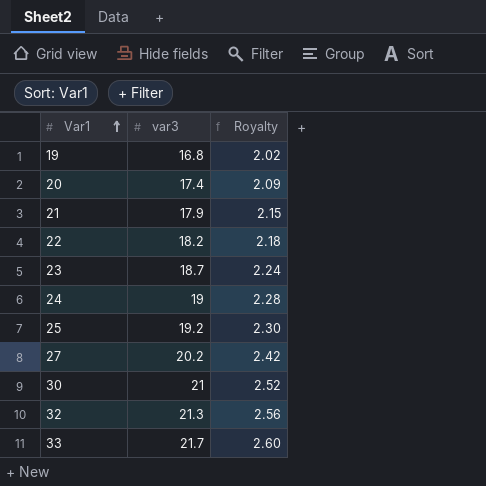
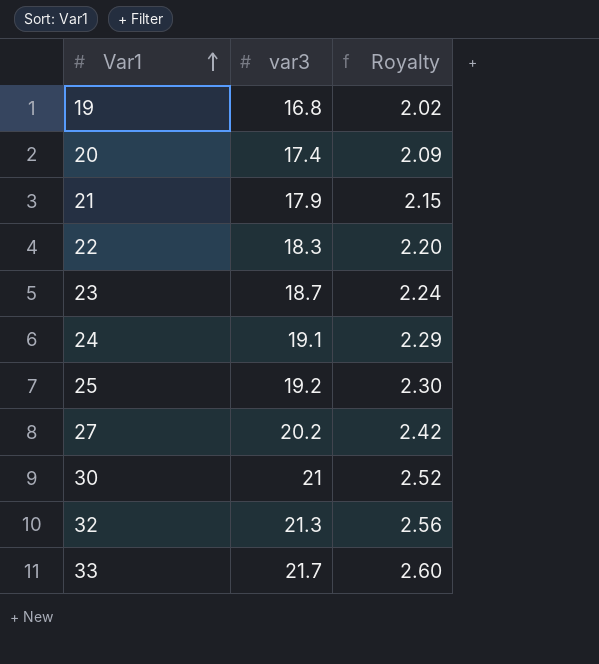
22 | var3: 18.2 -> 18.3
22 | Royalty: 2.18 -> 2.20
24 | var3: 19 -> 19.1
24 | Royalty: 2.28 -> 2.29

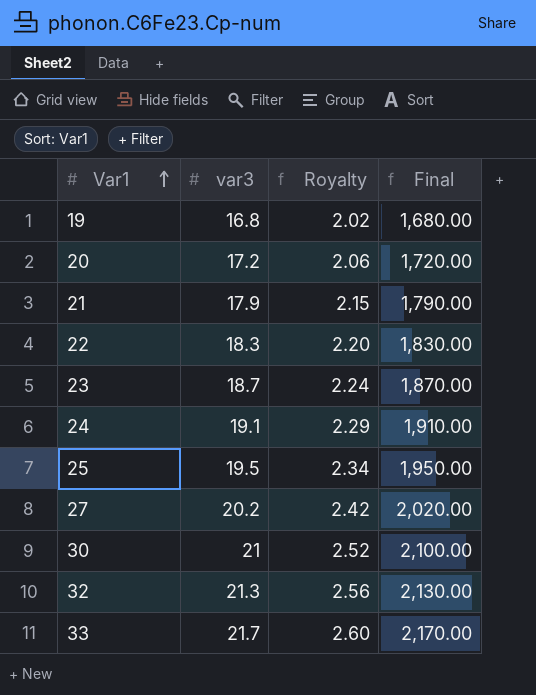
column Final | formula: none -> [var3] * 100
20 | var3: 17.4 -> 17.2
20 | Royalty: 2.09 -> 2.06
25 | var3: 19.2 -> 19.5
25 | Royalty: 2.30 -> 2.34

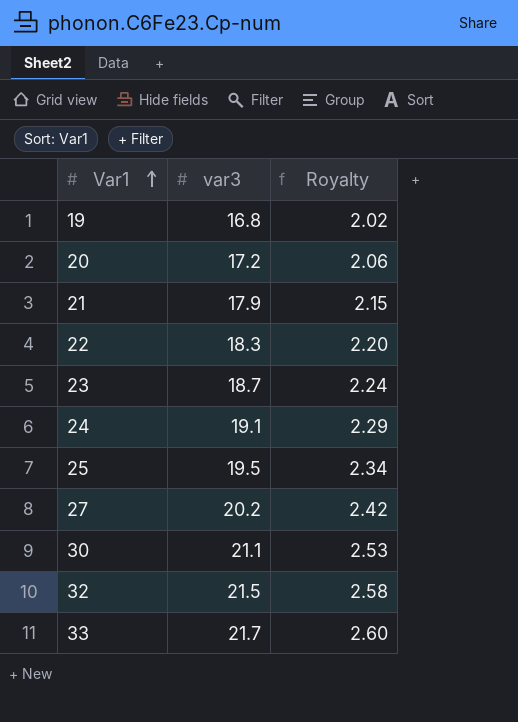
column Final | formula: [var3] * 100 -> none
30 | var3: 21 -> 21.1
30 | Royalty: 2.52 -> 2.53
32 | var3: 21.3 -> 21.5
32 | Royalty: 2.56 -> 2.58

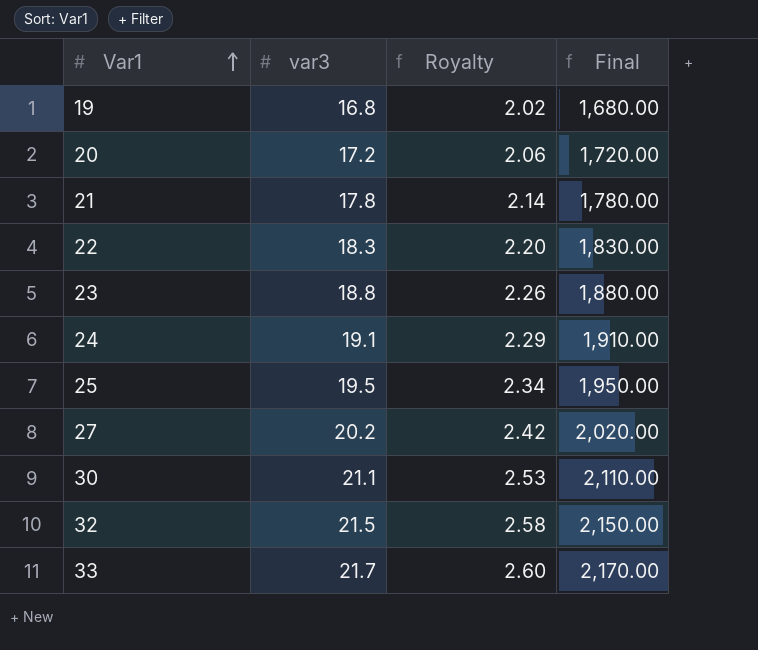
column Final | formula: none -> [var3] * 100
21 | var3: 17.9 -> 17.8
21 | Royalty: 2.15 -> 2.14
23 | var3: 18.7 -> 18.8
23 | Royalty: 2.24 -> 2.26

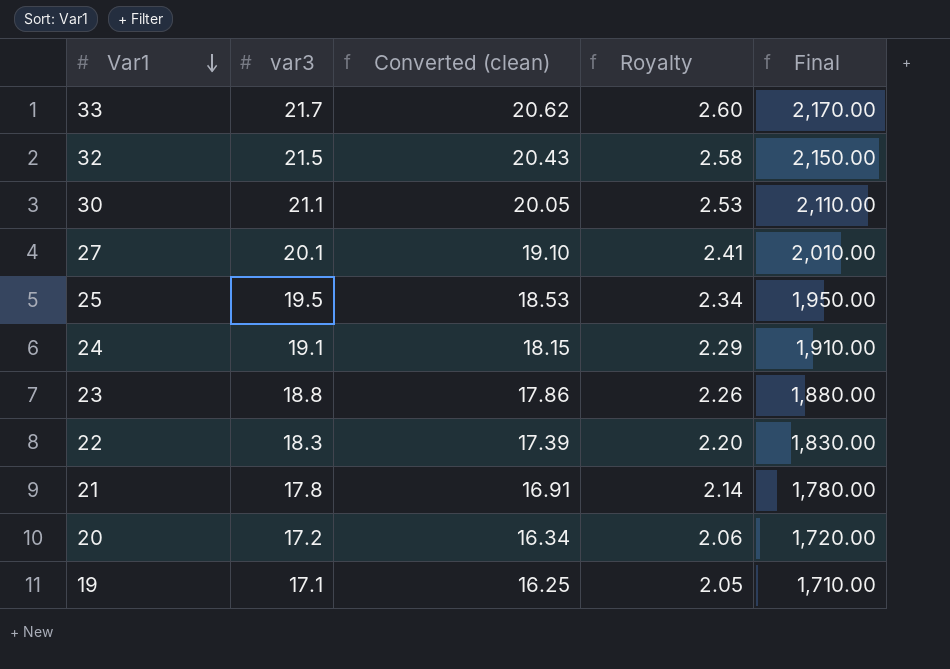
row order: Var1 ascending -> Var1 descending
column Converted (clean) | formula: none -> [var3] * 0.95
27 | var3: 20.2 -> 20.1
27 | Royalty: 2.42 -> 2.41
27 | Final: 2,020.00 -> 2,010.00
19 | var3: 16.8 -> 17.1
19 | Royalty: 2.02 -> 2.05
19 | Final: 1,680.00 -> 1,710.00

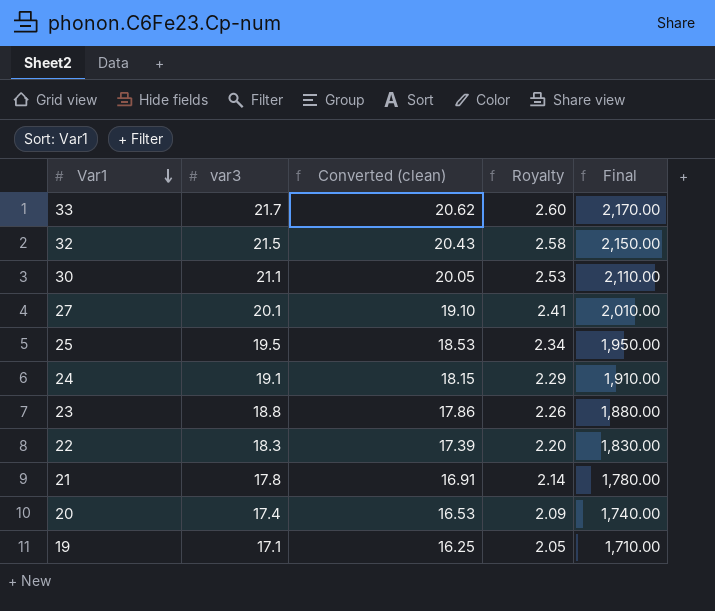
20 | var3: 17.2 -> 17.4
20 | Converted (clean): 16.34 -> 16.53
20 | Royalty: 2.06 -> 2.09
20 | Final: 1,720.00 -> 1,740.00

